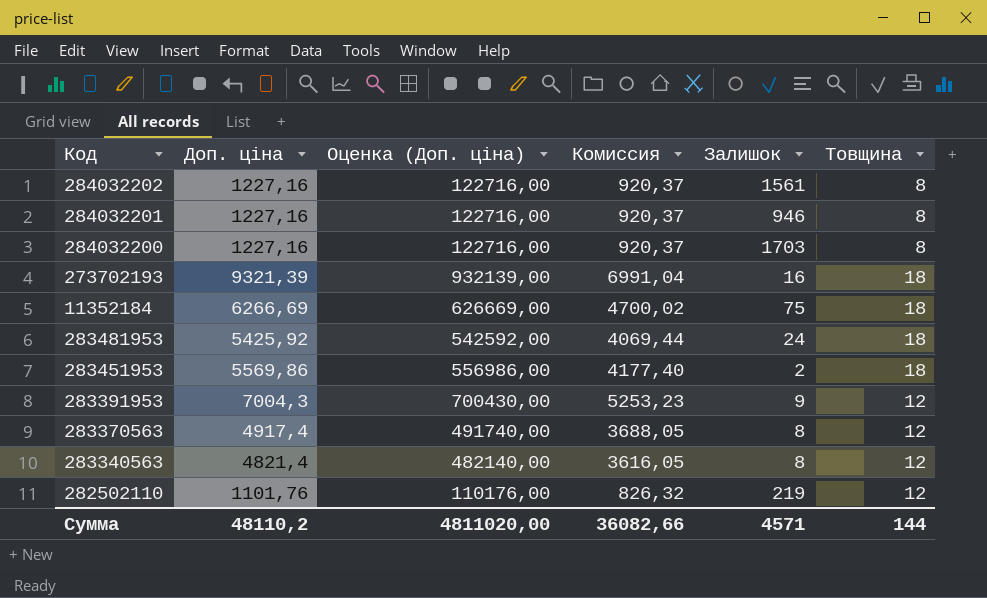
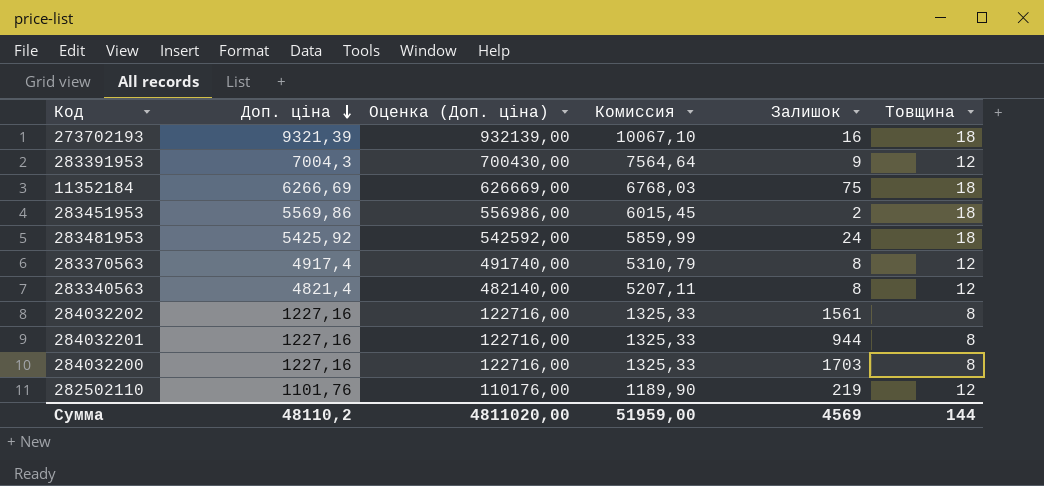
row order: none -> Доп. ціна descending
column Комиссия | formula: [Доп. ціна] * 0,75 -> [Доп. ціна] * 1,08
284032201 | Залишок: 946 -> 944
Сумма | Комиссия: 36082,66 -> 51959,00
Сумма | Залишок: 4571 -> 4569

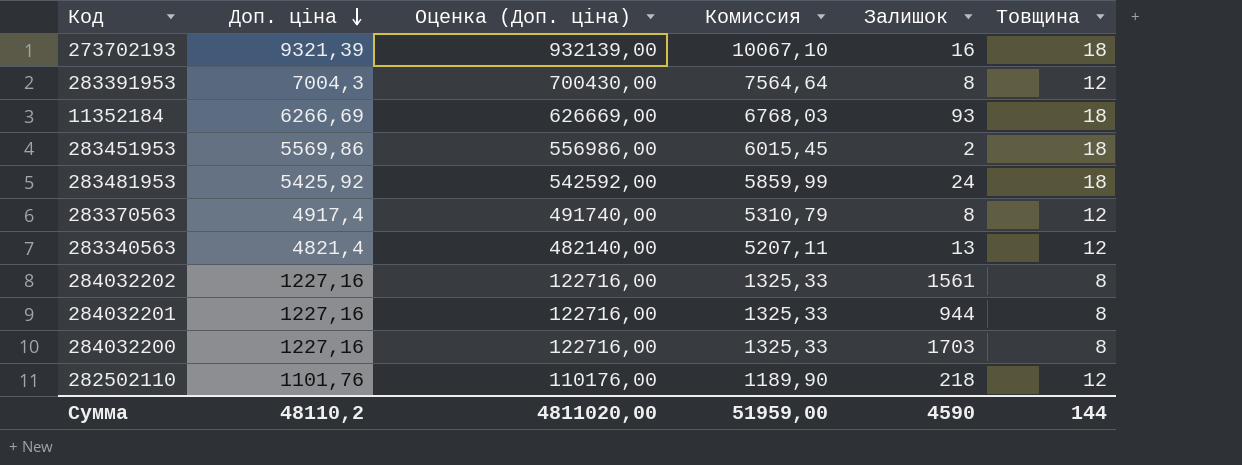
283391953 | Залишок: 9 -> 8
11352184 | Залишок: 75 -> 93
283340563 | Залишок: 8 -> 13
282502110 | Залишок: 219 -> 218
Сумма | Залишок: 4569 -> 4590

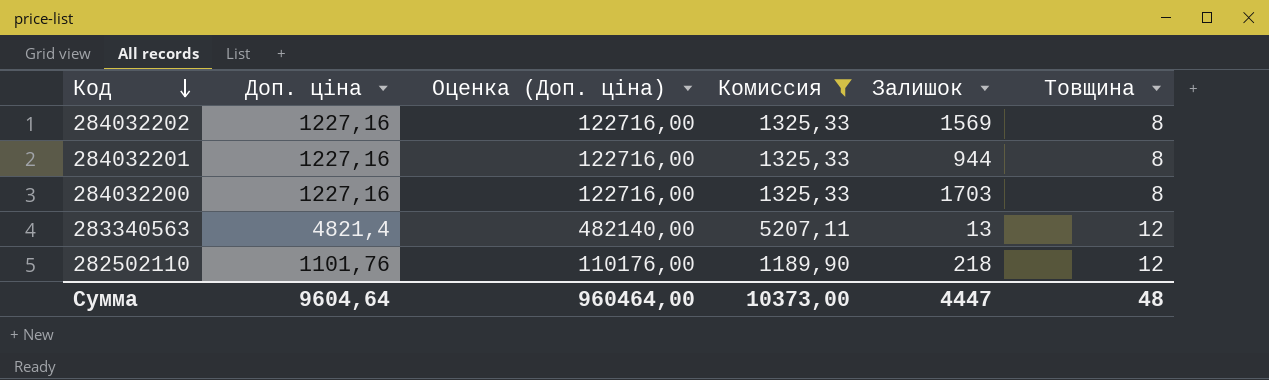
filter: none -> Комиссия <= 5207,11
row order: Доп. ціна descending -> Код descending
284032202 | Залишок: 1561 -> 1569
Сумма | Доп. ціна: 48110,2 -> 9604,64
Сумма | Оценка (Доп. ціна): 4811020,00 -> 960464,00
Сумма | Комиссия: 51959,00 -> 10373,00
Сумма | Залишок: 4590 -> 4447
Сумма | Товщина: 144 -> 48

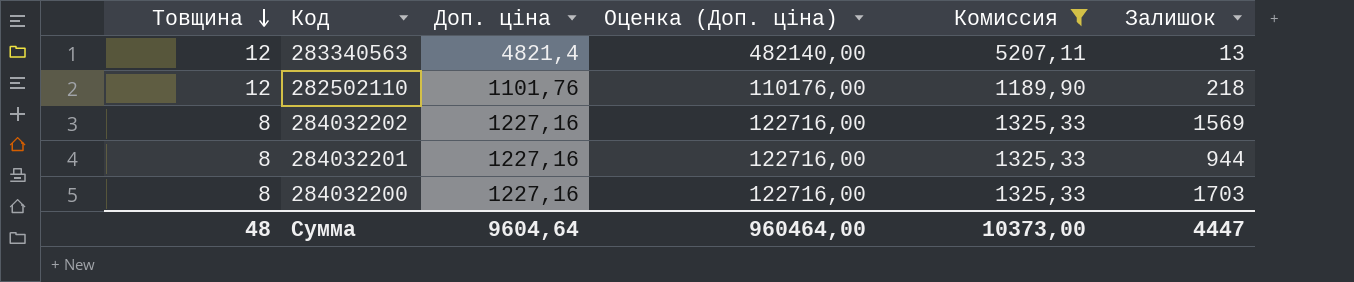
row order: Код descending -> Товщина descending
column Товщина | position: 6 -> 1

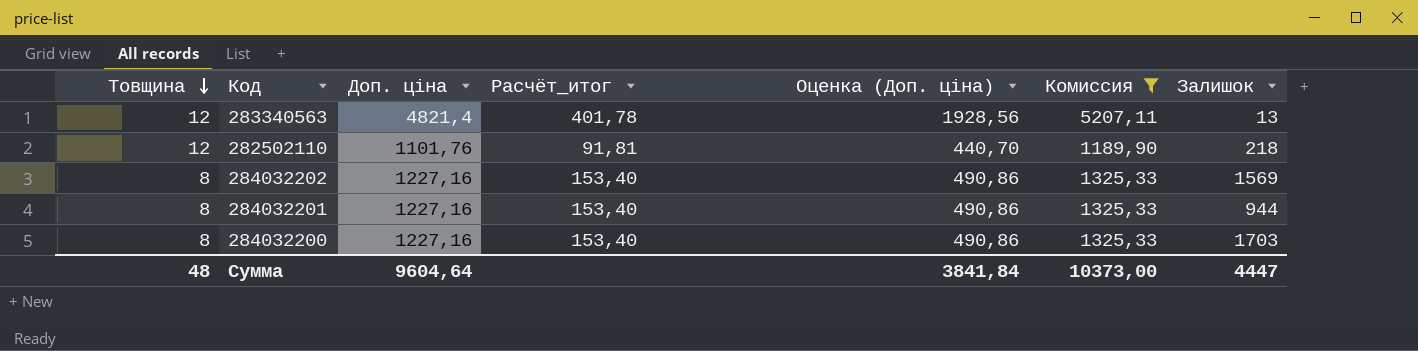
column Расчёт_итог | formula: none -> [Доп. ціна] / [Товщина]
column Оценка (Доп. ціна) | formula: [Доп. ціна] * 100 -> [Доп. ціна] * 0,4
Сумма | Оценка (Доп. ціна): 960464,00 -> 3841,84

